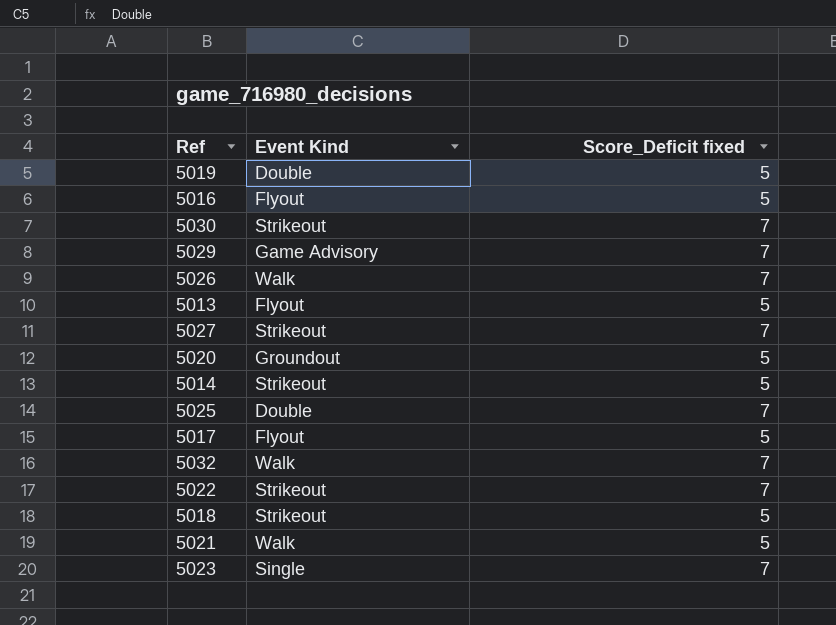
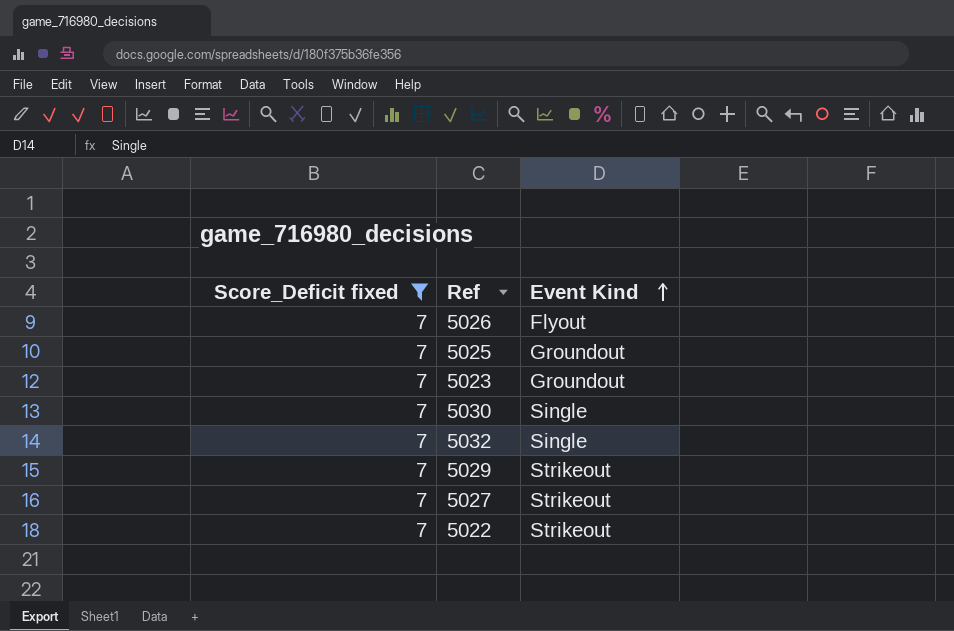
filter: none -> Score_Deficit fixed = 7
row order: none -> Event Kind ascending
column Score_Deficit fixed | position: 3 -> 1
5026 | Event Kind: Walk -> Flyout
5025 | Event Kind: Double -> Groundout
5023 | Event Kind: Single -> Groundout
5030 | Event Kind: Strikeout -> Single
5032 | Event Kind: Walk -> Single
5029 | Event Kind: Game Advisory -> Strikeout

